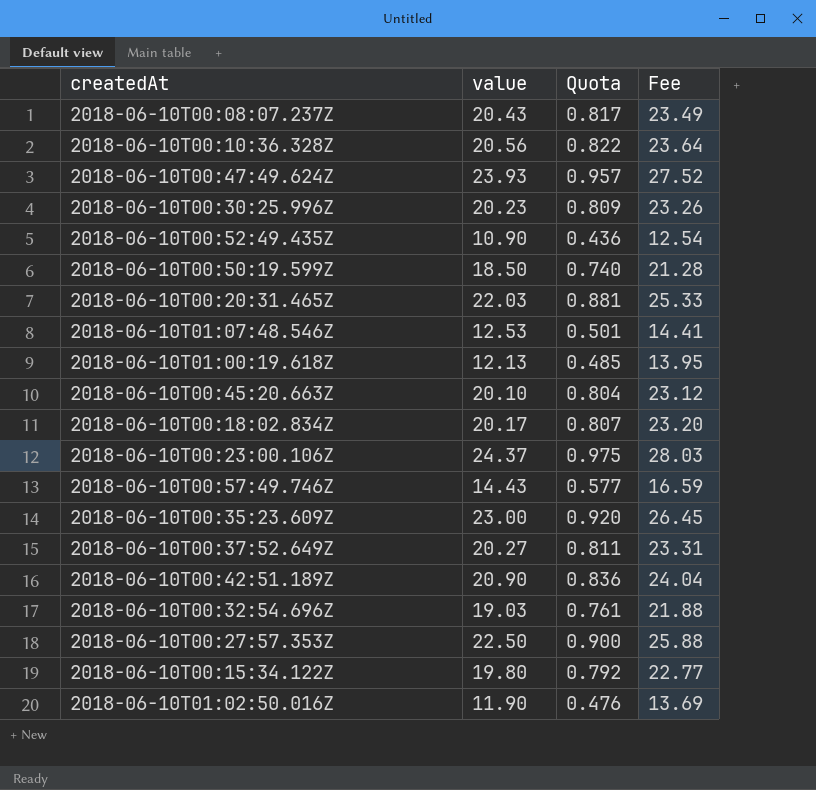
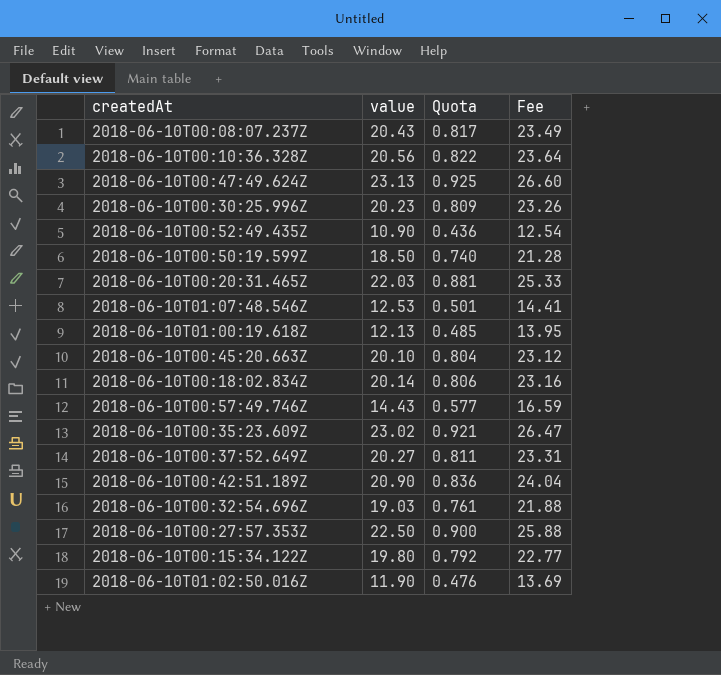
row 2018-06-10T00:23:00.106Z: 24.37 | 0.975 | 28.03 -> none
2018-06-10T00:47:49.624Z | value: 23.93 -> 23.13
2018-06-10T00:47:49.624Z | Quota: 0.957 -> 0.925
2018-06-10T00:47:49.624Z | Fee: 27.52 -> 26.60
2018-06-10T00:18:02.834Z | value: 20.17 -> 20.14
2018-06-10T00:18:02.834Z | Quota: 0.807 -> 0.806
2018-06-10T00:18:02.834Z | Fee: 23.20 -> 23.16
2018-06-10T00:35:23.609Z | value: 23.00 -> 23.02
2018-06-10T00:35:23.609Z | Quota: 0.920 -> 0.921
2018-06-10T00:35:23.609Z | Fee: 26.45 -> 26.47

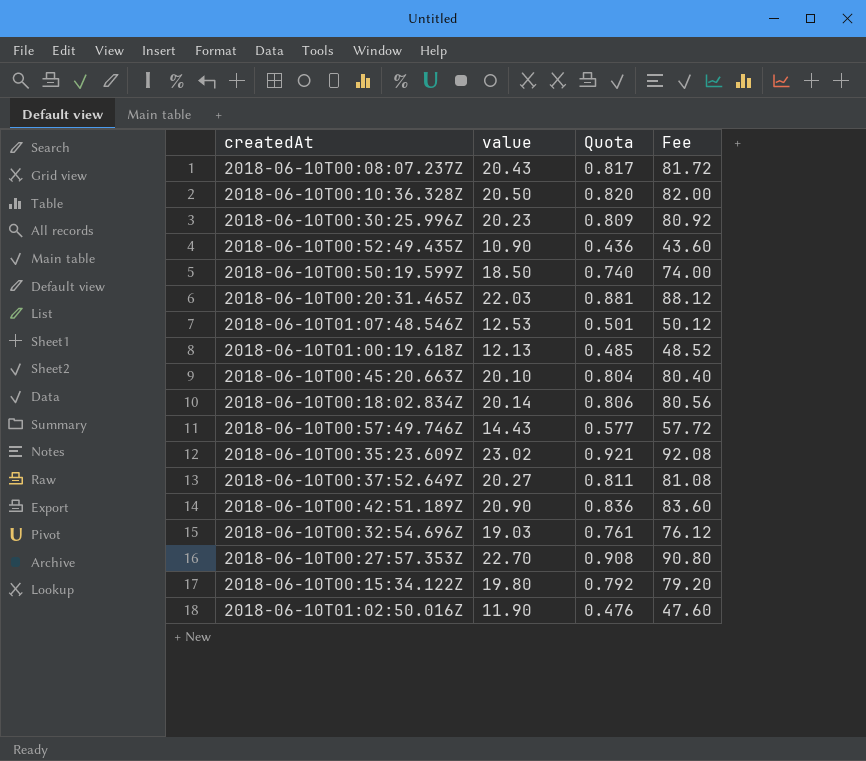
column Fee | formula: [value] * 1.15 -> [value] * 4
row 2018-06-10T00:47:49.624Z: 23.13 | 0.925 | 26.60 -> none
2018-06-10T00:10:36.328Z | value: 20.56 -> 20.50
2018-06-10T00:10:36.328Z | Quota: 0.822 -> 0.820
2018-06-10T00:27:57.353Z | value: 22.50 -> 22.70
2018-06-10T00:27:57.353Z | Quota: 0.900 -> 0.908

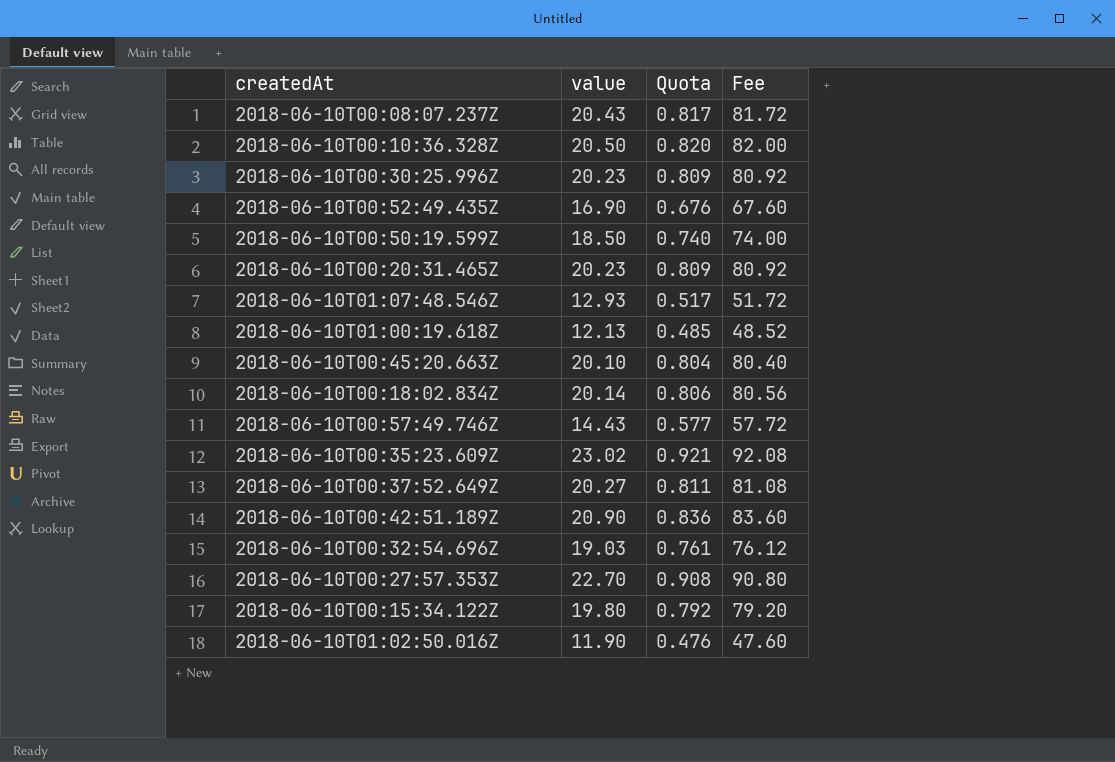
2018-06-10T00:52:49.435Z | value: 10.90 -> 16.90
2018-06-10T00:52:49.435Z | Quota: 0.436 -> 0.676
2018-06-10T00:52:49.435Z | Fee: 43.60 -> 67.60
2018-06-10T00:20:31.465Z | value: 22.03 -> 20.23
2018-06-10T00:20:31.465Z | Quota: 0.881 -> 0.809
2018-06-10T00:20:31.465Z | Fee: 88.12 -> 80.92
2018-06-10T01:07:48.546Z | value: 12.53 -> 12.93
2018-06-10T01:07:48.546Z | Quota: 0.501 -> 0.517
2018-06-10T01:07:48.546Z | Fee: 50.12 -> 51.72

